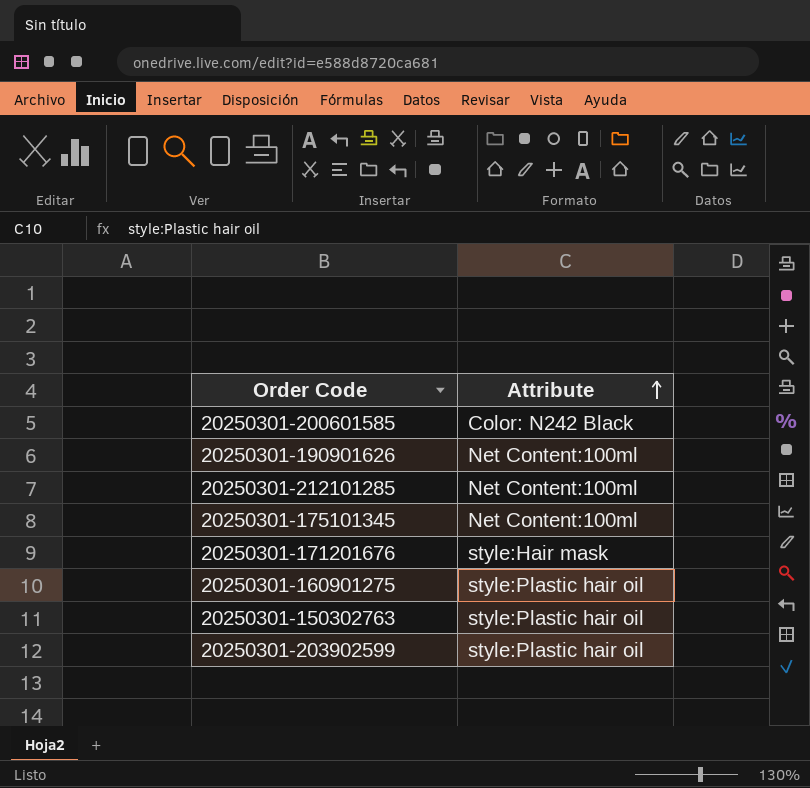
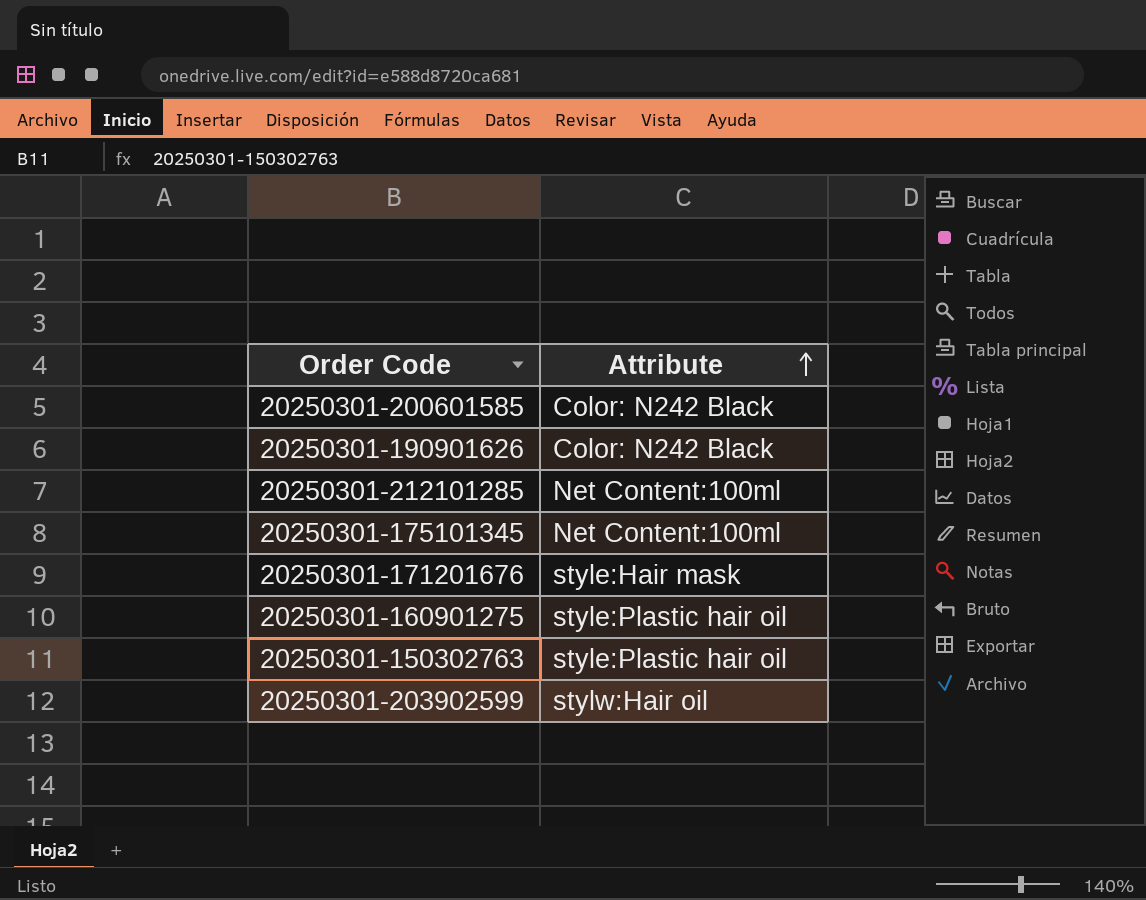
20250301-190901626 | Attribute: Net Content:100ml -> Color: N242 Black
20250301-203902599 | Attribute: style:Plastic hair oil -> stylw:Hair oil

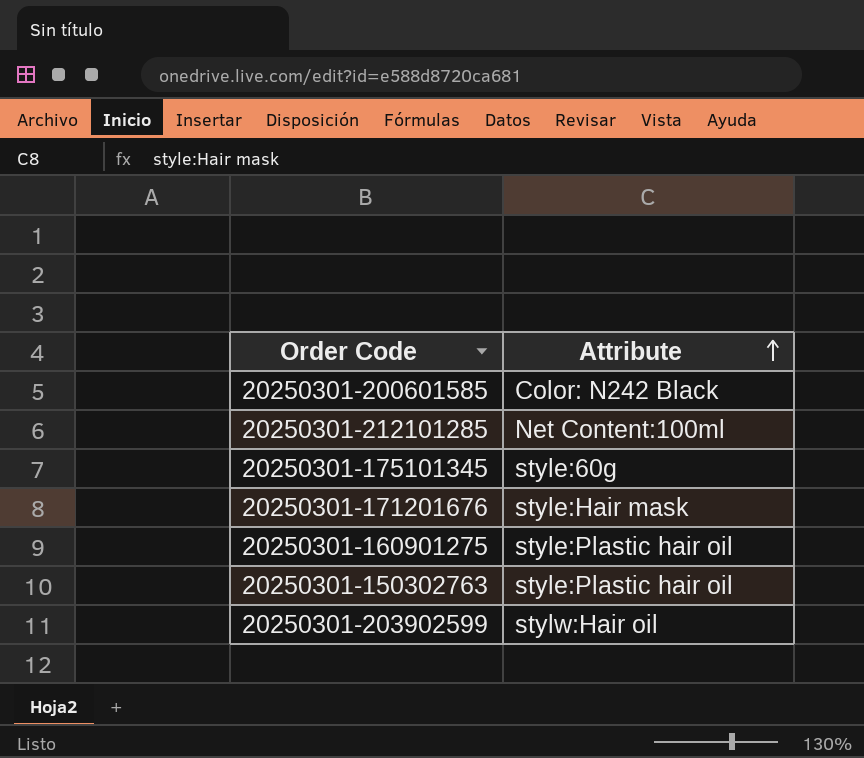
row 20250301-190901626: Color: N242 Black -> none
20250301-175101345 | Attribute: Net Content:100ml -> style:60g

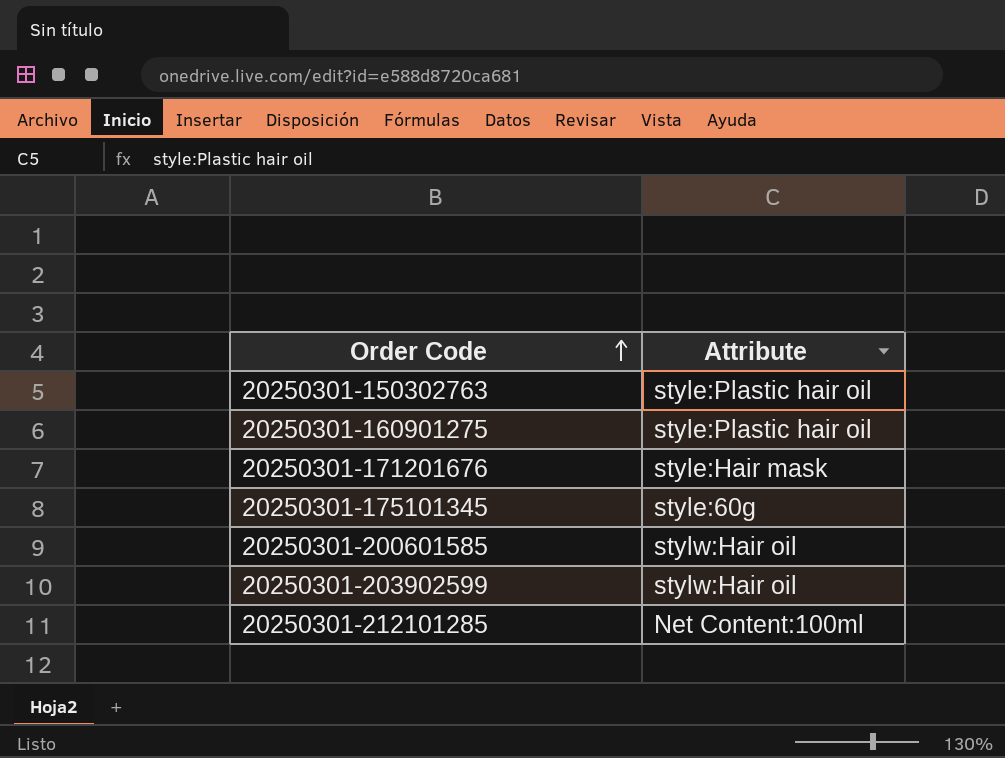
row order: Attribute ascending -> Order Code ascending
20250301-200601585 | Attribute: Color: N242 Black -> stylw:Hair oil

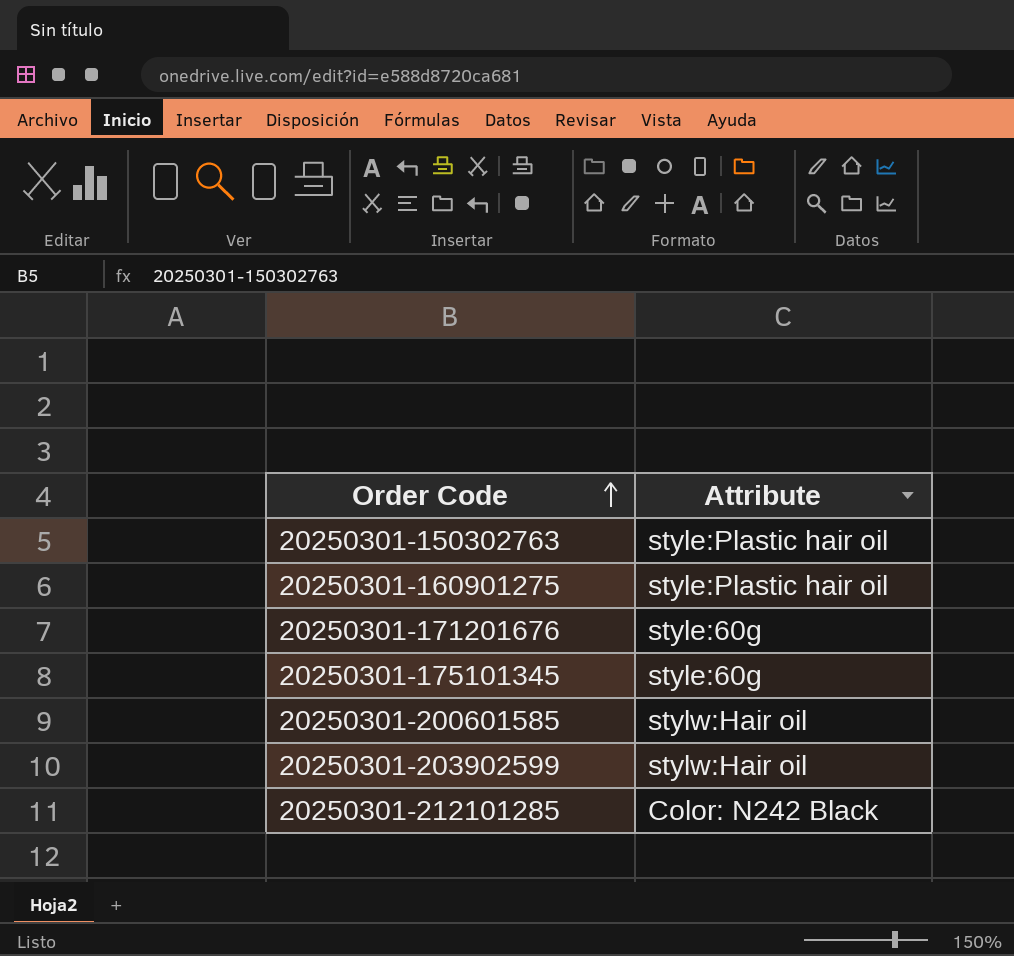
20250301-171201676 | Attribute: style:Hair mask -> style:60g
20250301-212101285 | Attribute: Net Content:100ml -> Color: N242 Black

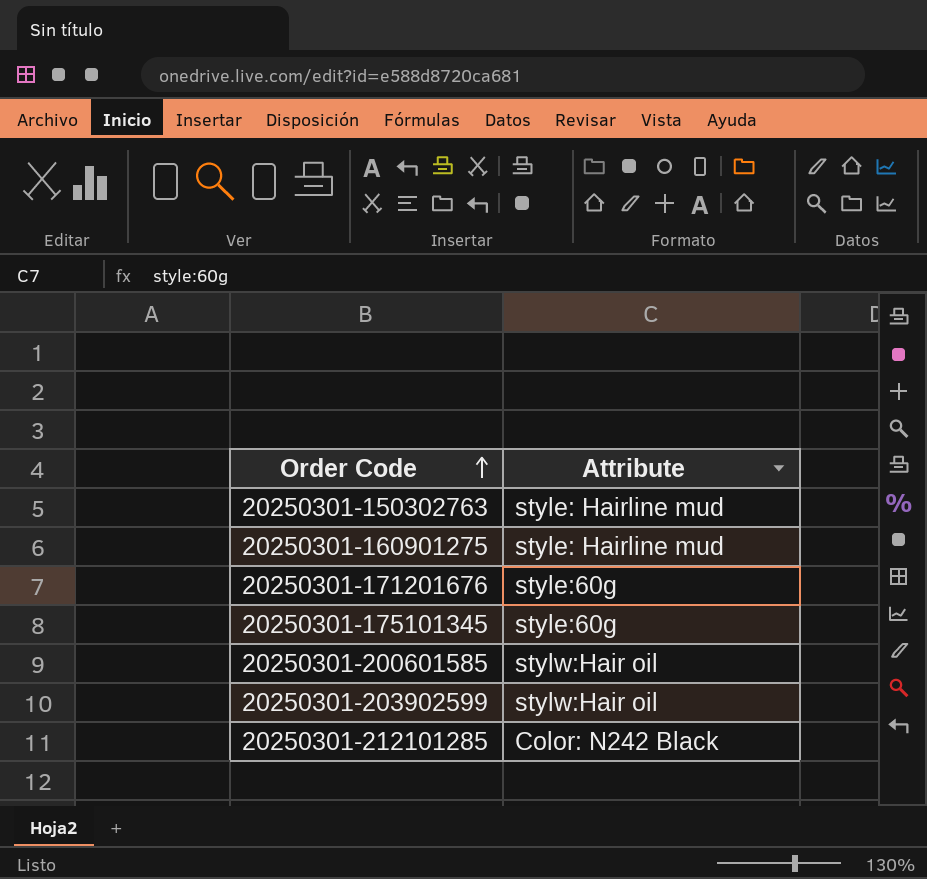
20250301-150302763 | Attribute: style:Plastic hair oil -> style: Hairline mud
20250301-160901275 | Attribute: style:Plastic hair oil -> style: Hairline mud

